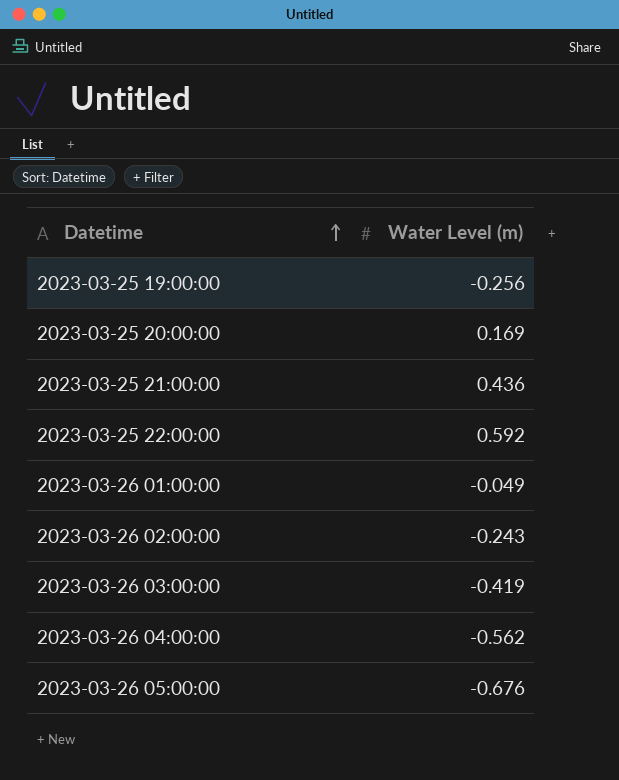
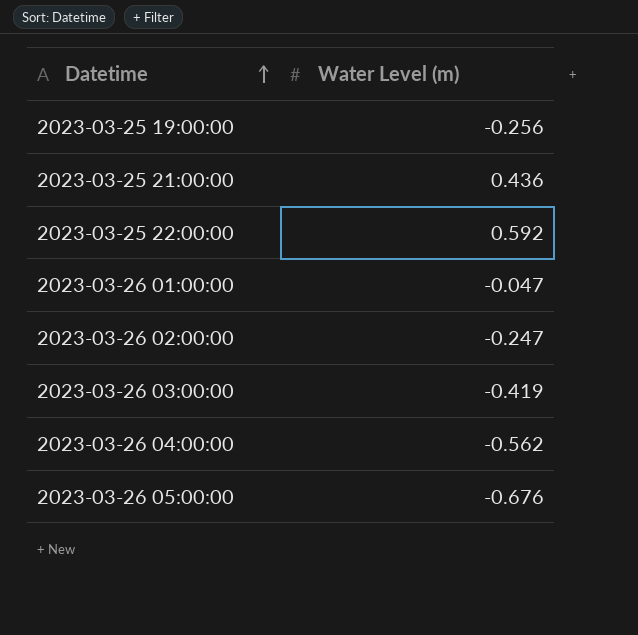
row 2023-03-25 20:00:00: 0.169 -> none
2023-03-26 01:00:00 | Water Level (m): -0.049 -> -0.047
2023-03-26 02:00:00 | Water Level (m): -0.243 -> -0.247

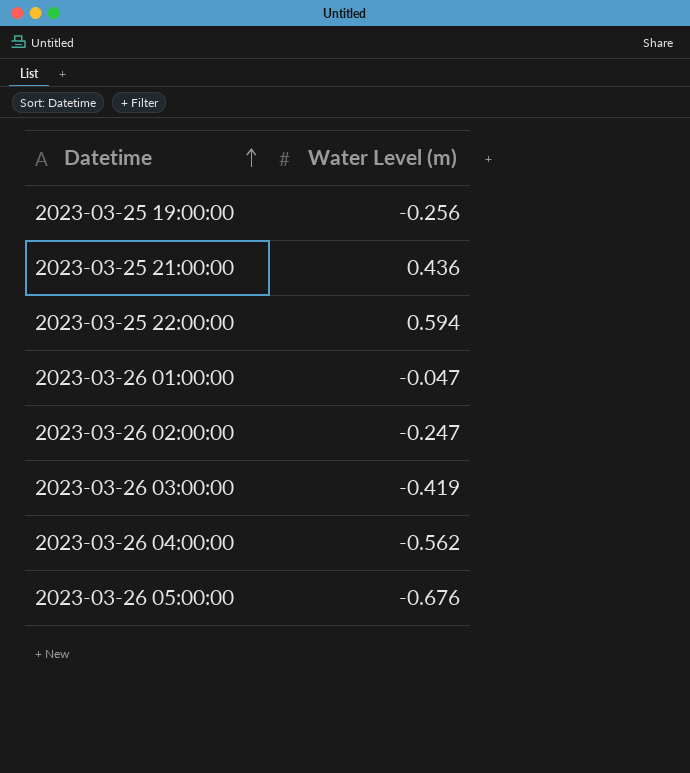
2023-03-25 22:00:00 | Water Level (m): 0.592 -> 0.594

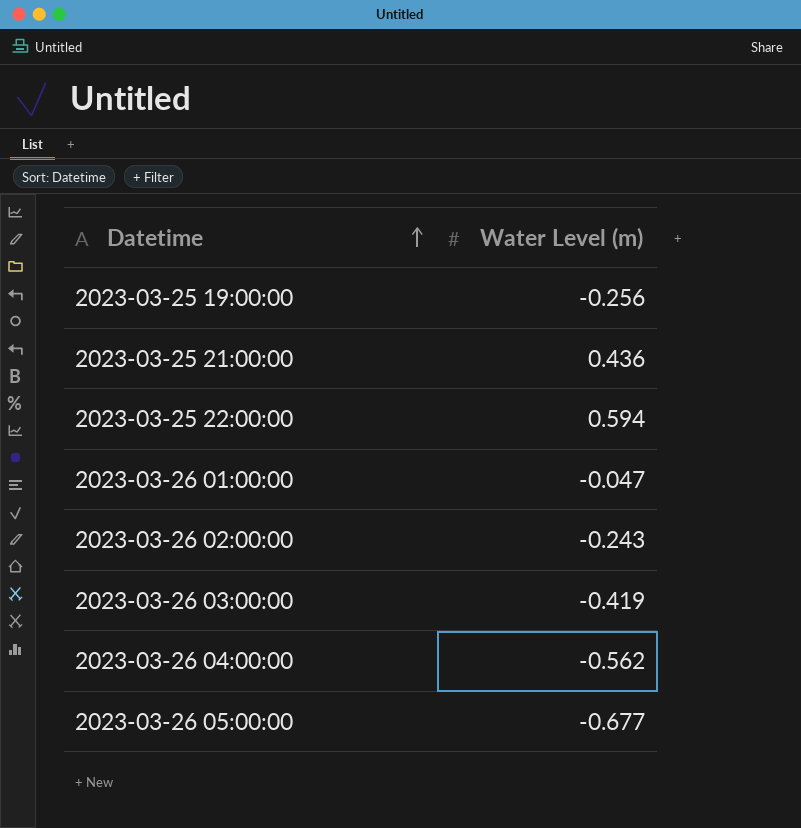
2023-03-26 02:00:00 | Water Level (m): -0.247 -> -0.243
2023-03-26 05:00:00 | Water Level (m): -0.676 -> -0.677

